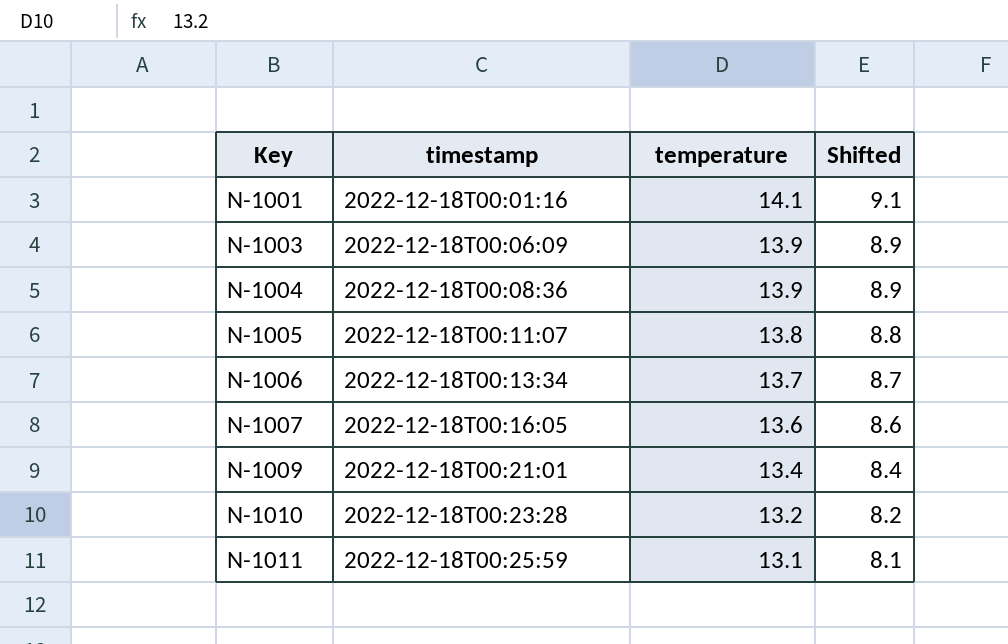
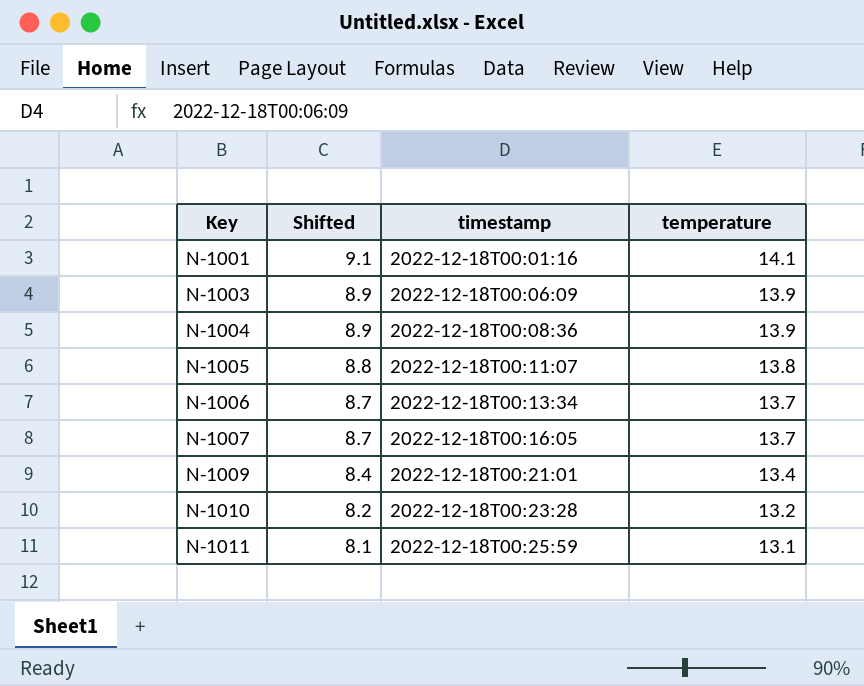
column Shifted | position: 4 -> 2
N-1007 | Shifted: 8.6 -> 8.7
N-1007 | temperature: 13.6 -> 13.7

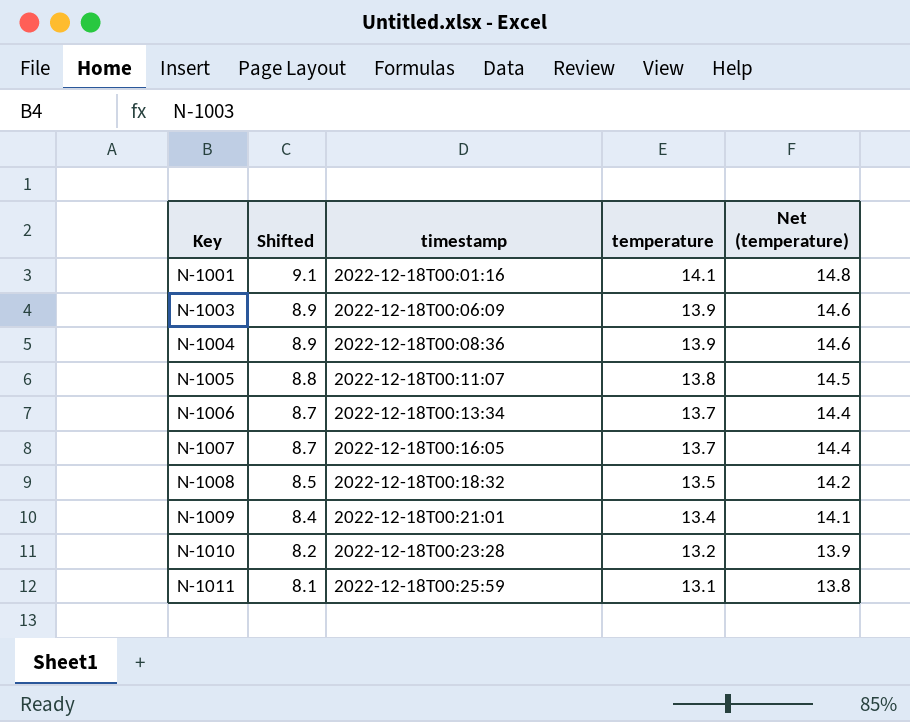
column Net (temperature) | formula: none -> [temperature] * 1.05
row N-1008: none -> 8.5 | 2022-12-18T00:18:32 | 13.5 | 14.2

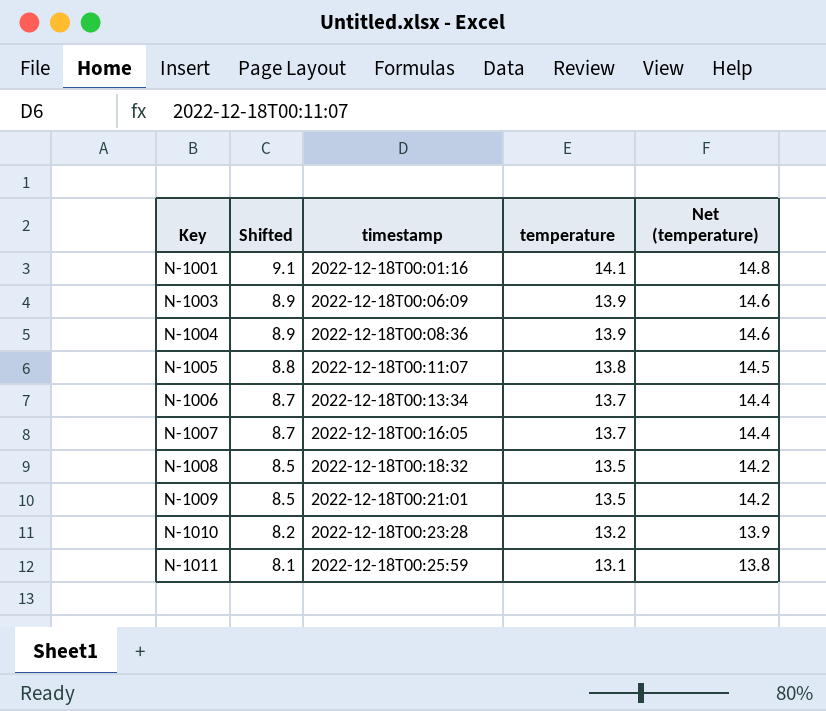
N-1009 | Shifted: 8.4 -> 8.5
N-1009 | temperature: 13.4 -> 13.5
N-1009 | Net (temperature): 14.1 -> 14.2

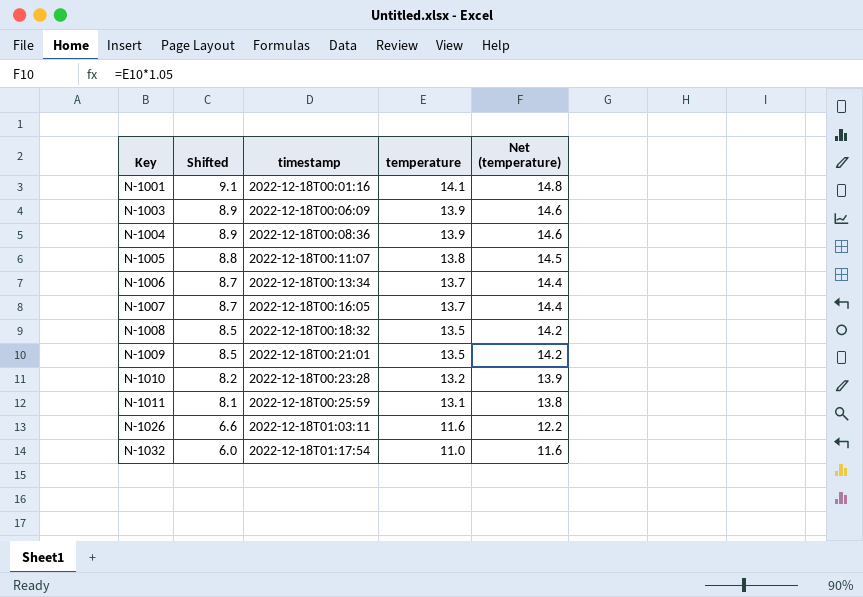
row N-1026: none -> 6.6 | 2022-12-18T01:03:11 | 11.6 | 12.2
row N-1032: none -> 6.0 | 2022-12-18T01:17:54 | 11.0 | 11.6

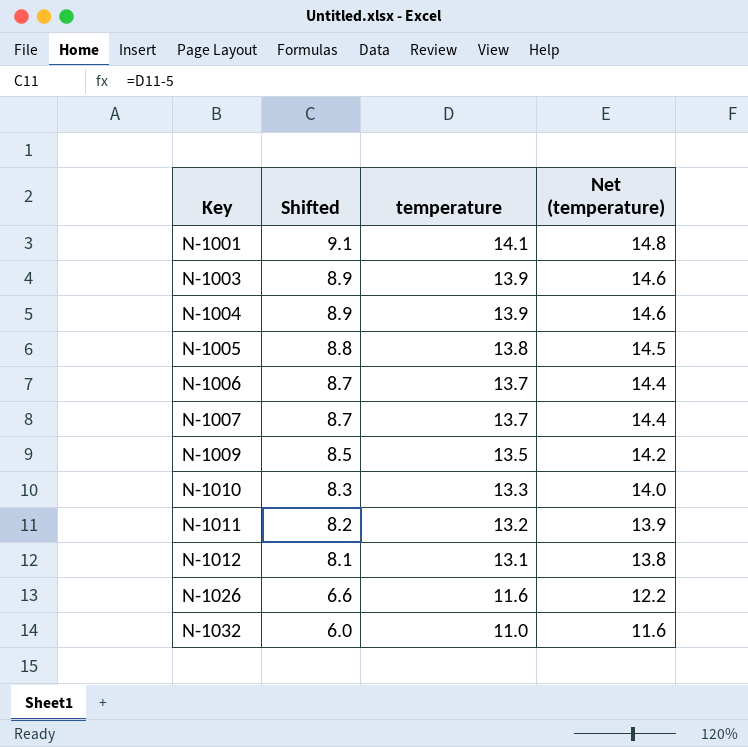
column timestamp | position: 3 -> none
row N-1008: 8.5 | 2022-12-18T00:18:32 | 13.5 | 14.2 -> none
N-1010 | Shifted: 8.2 -> 8.3
N-1010 | temperature: 13.2 -> 13.3
N-1010 | Net (temperature): 13.9 -> 14.0
N-1011 | Shifted: 8.1 -> 8.2
N-1011 | temperature: 13.1 -> 13.2
N-1011 | Net (temperature): 13.8 -> 13.9
row N-1012: none -> 8.1 | 13.1 | 13.8

